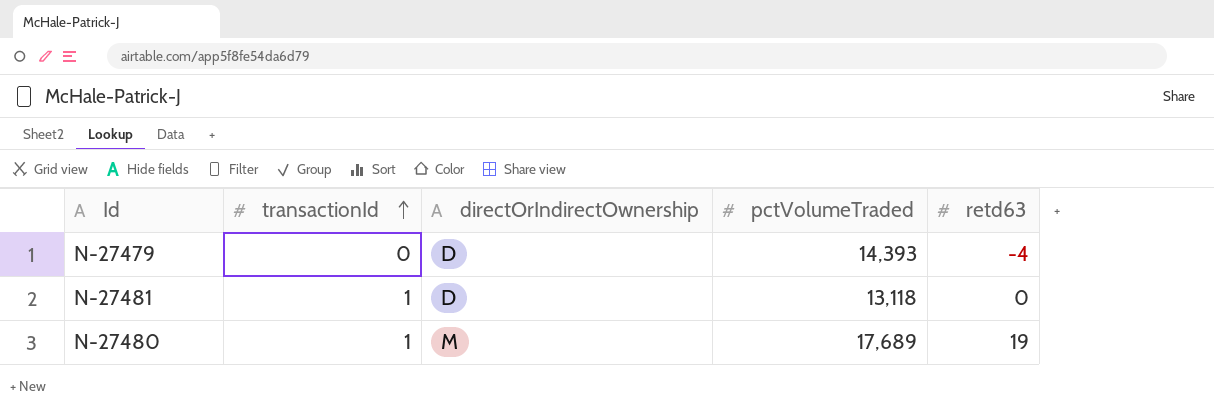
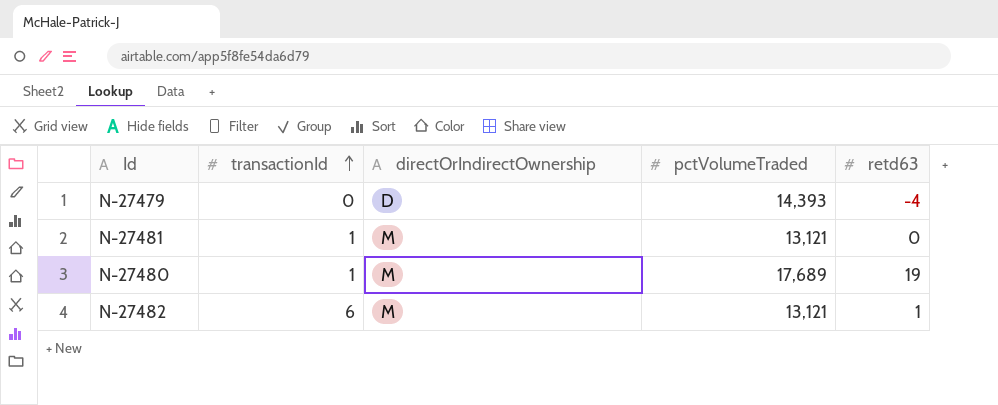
N-27481 | directOrIndirectOwnership: D -> M
N-27481 | pctVolumeTraded: 13,118 -> 13,121
row N-27482: none -> 6 | M | 13,121 | 1

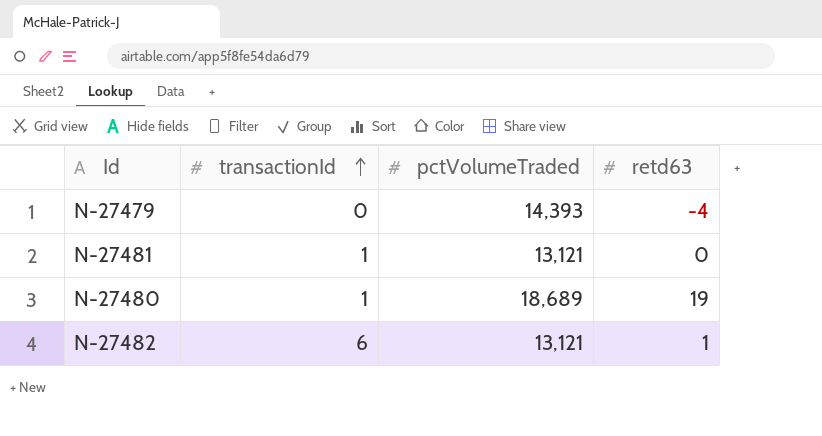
column directOrIndirectOwnership | position: 3 -> none
N-27480 | pctVolumeTraded: 17,689 -> 18,689

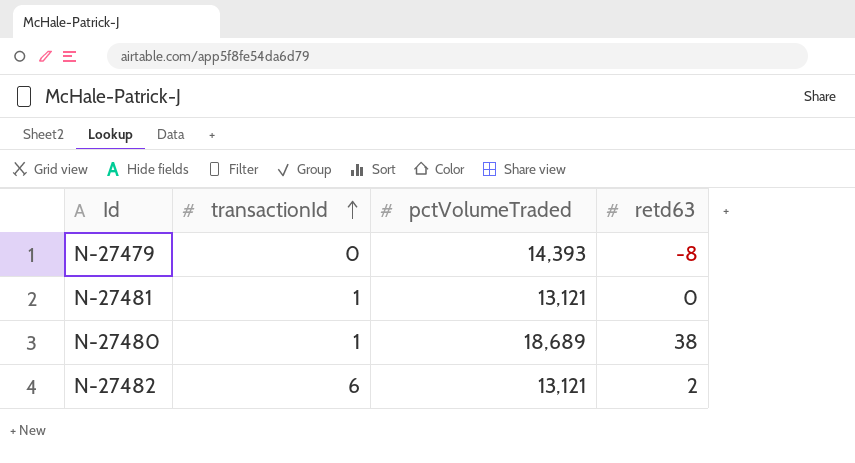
N-27479 | retd63: -4 -> -8
N-27480 | retd63: 19 -> 38
N-27482 | retd63: 1 -> 2

